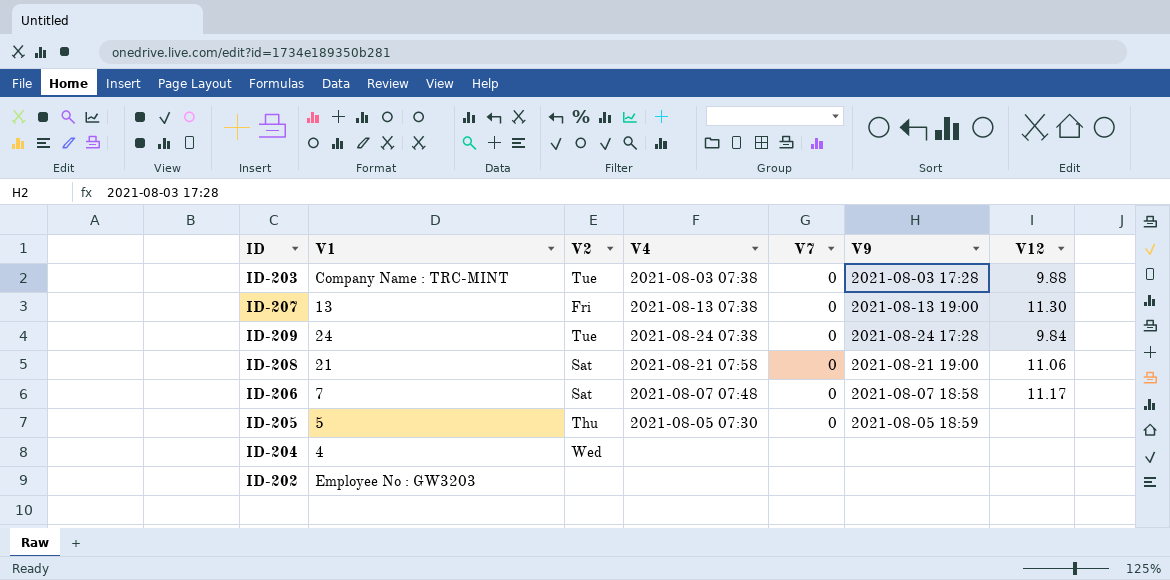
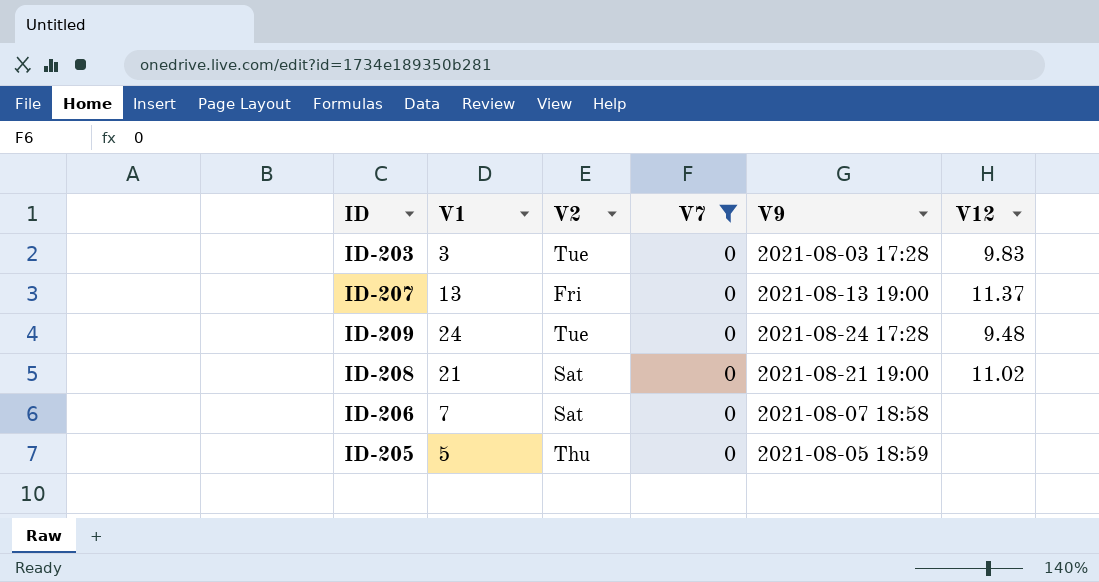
filter: none -> V7 = 0
column V4 | position: 4 -> none
ID-203 | V1: Company Name : TRC-MINT -> 3
ID-203 | V12: 9.88 -> 9.83
ID-207 | V12: 11.30 -> 11.37
ID-209 | V12: 9.84 -> 9.48
ID-208 | V12: 11.06 -> 11.02
ID-206 | V12: 11.17 -> none

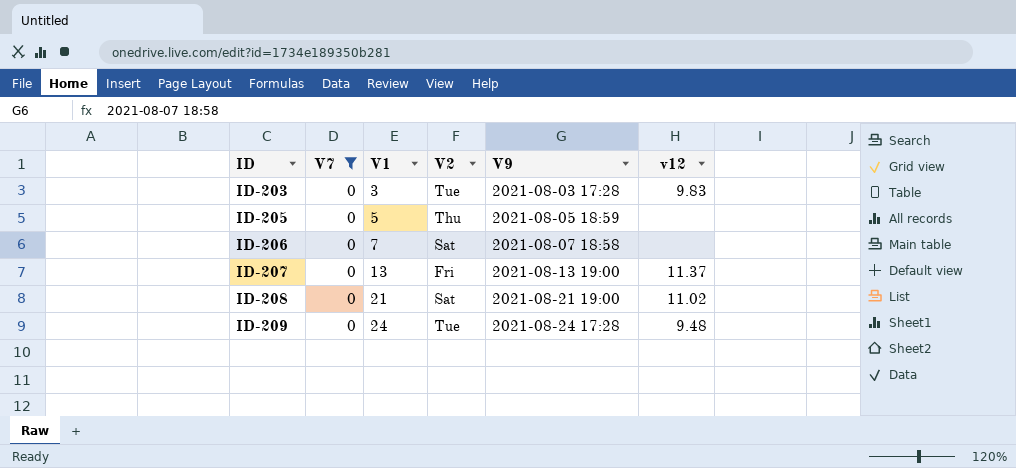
row order: none -> ID ascending
column V7 | position: 4 -> 2
column name: V12 -> v12

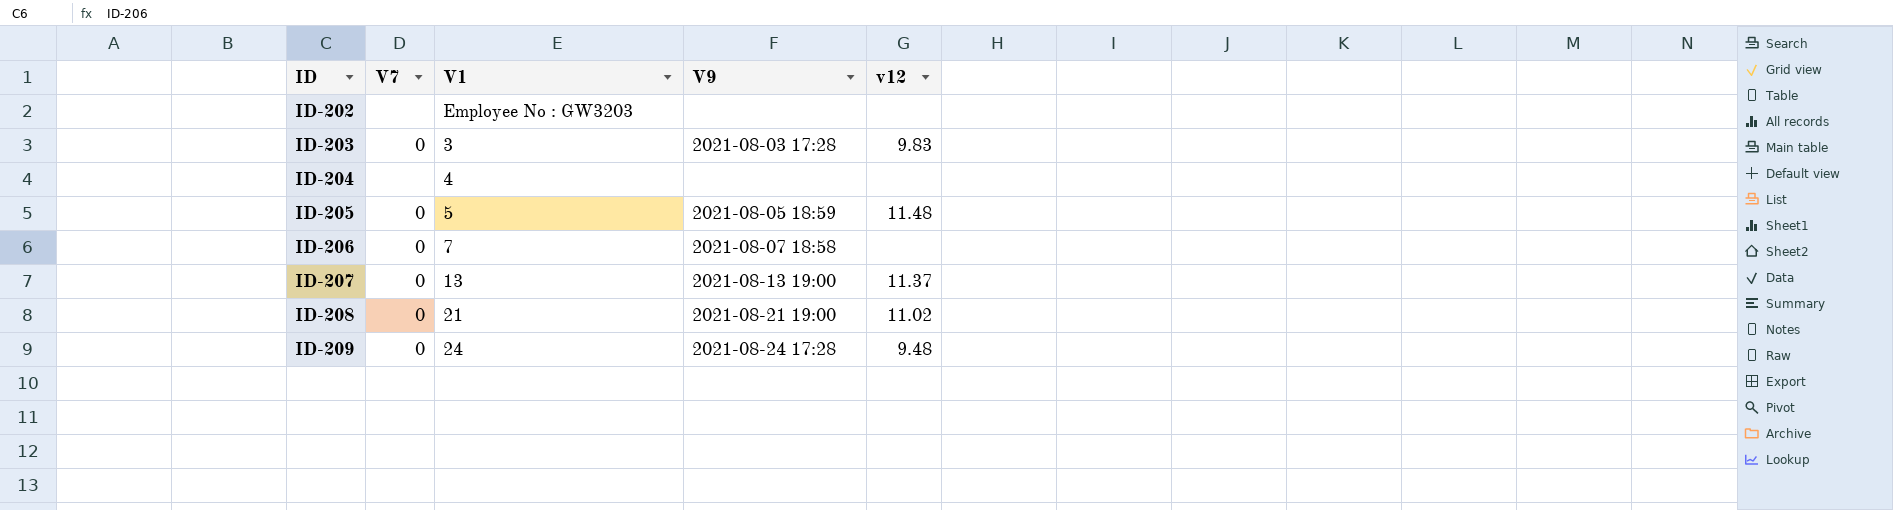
filter: V7 = 0 -> none
column V2 | position: 4 -> none
ID-205 | v12: none -> 11.48

